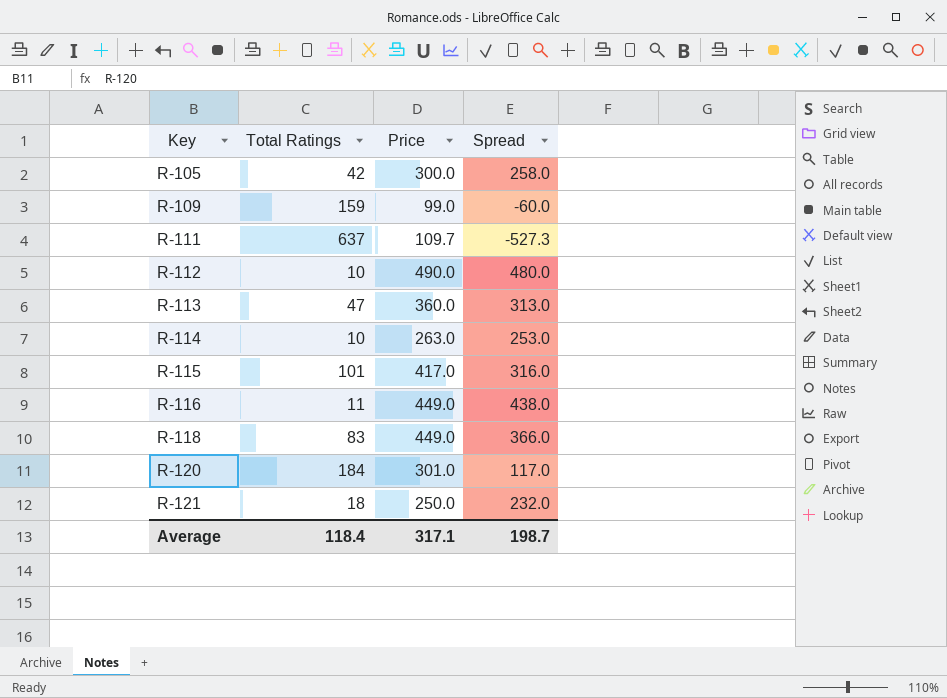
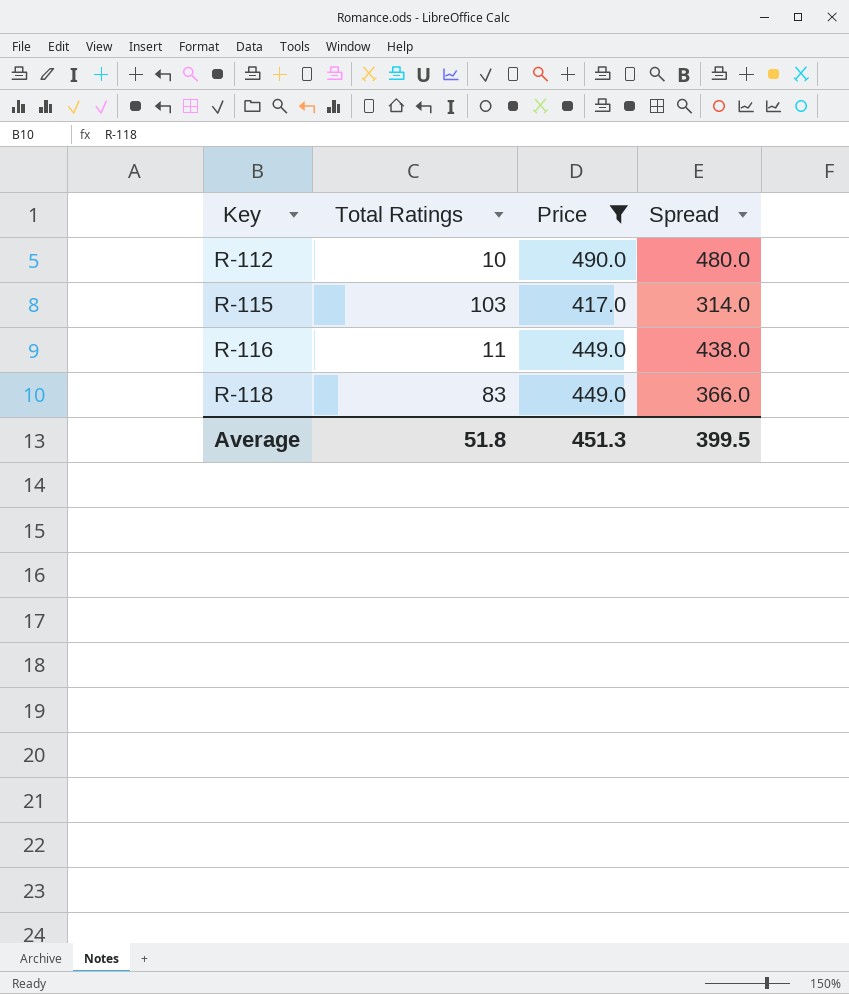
filter: none -> Price >= 417.0
R-115 | Total Ratings: 101 -> 103
R-115 | Spread: 316.0 -> 314.0
Average | Total Ratings: 118.4 -> 51.8
Average | Price: 317.1 -> 451.3
Average | Spread: 198.7 -> 399.5

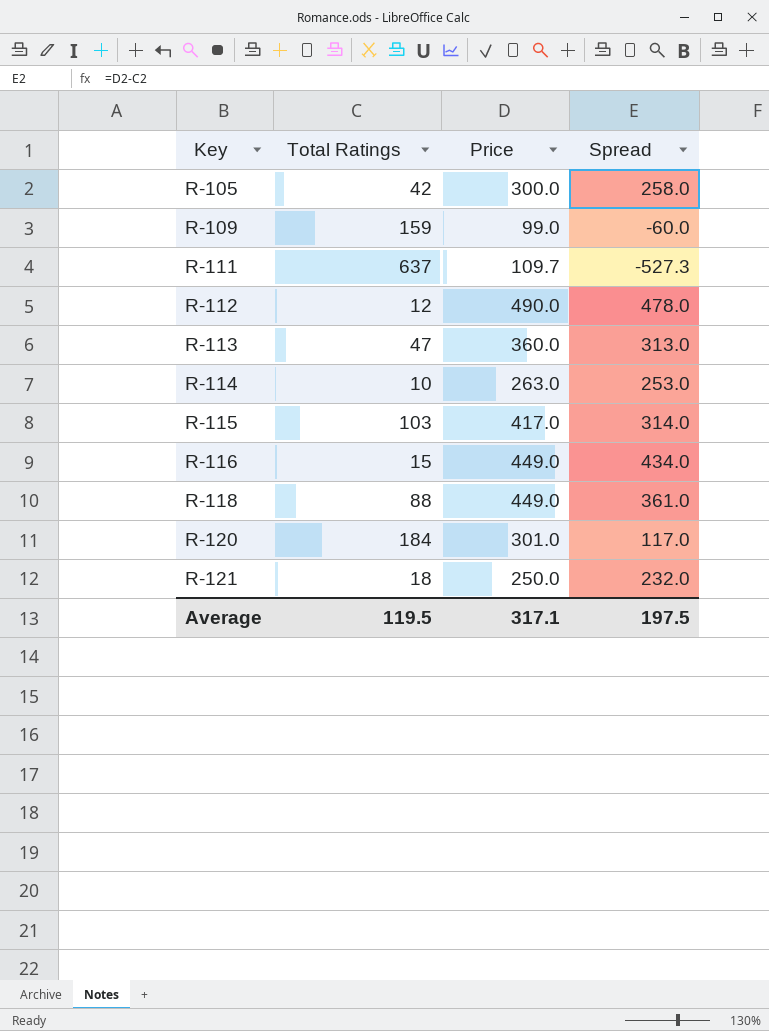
filter: Price >= 417.0 -> none
R-112 | Total Ratings: 10 -> 12
R-112 | Spread: 480.0 -> 478.0
R-116 | Total Ratings: 11 -> 15
R-116 | Spread: 438.0 -> 434.0
R-118 | Total Ratings: 83 -> 88
R-118 | Spread: 366.0 -> 361.0
Average | Total Ratings: 51.8 -> 119.5
Average | Price: 451.3 -> 317.1
Average | Spread: 399.5 -> 197.5

